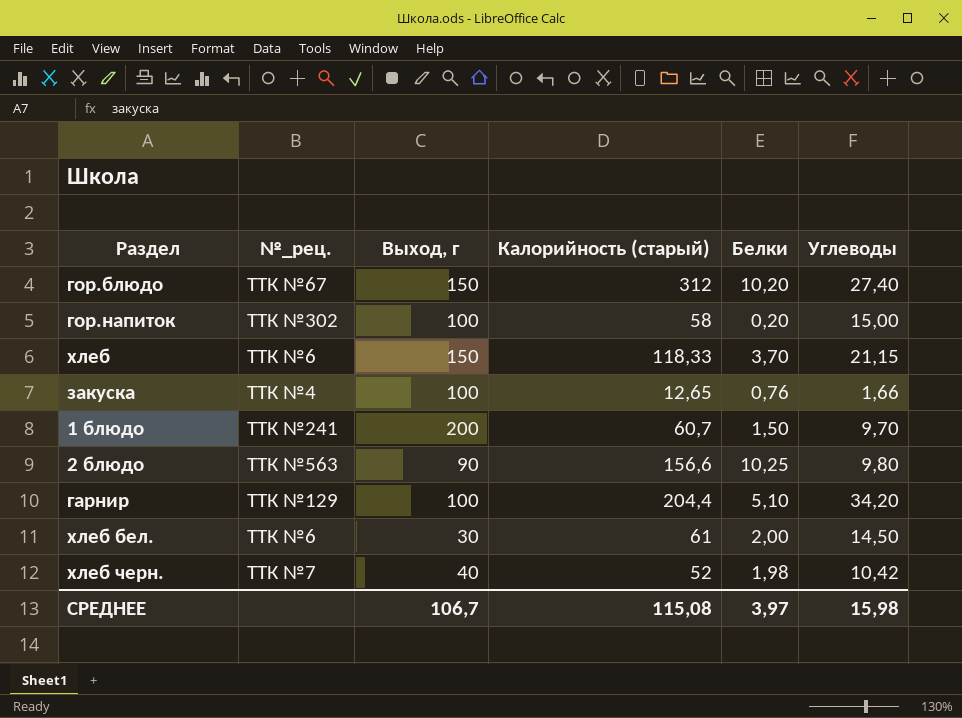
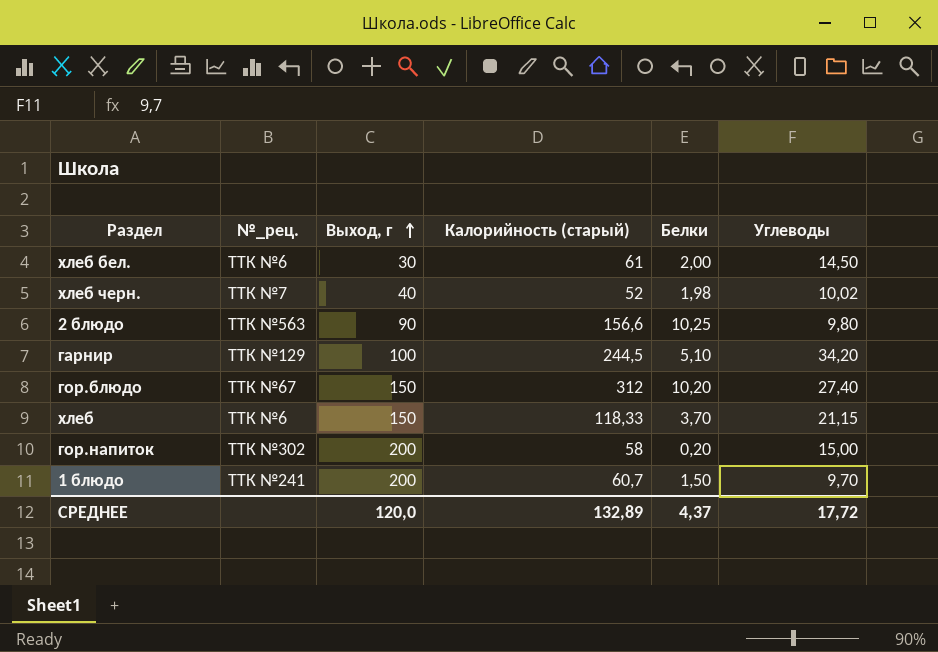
row order: none -> Выход, г ascending
row закуска: ТТК №4 | 100 | 12,65 | 0,76 | 1,66 -> none
хлеб черн. | Углеводы: 10,42 -> 10,02
гарнир | Калорийность (старый): 204,4 -> 244,5
гор.напиток | Выход, г: 100 -> 200
СРЕДНЕЕ | Выход, г: 106,7 -> 120,0
СРЕДНЕЕ | Калорийность (старый): 115,08 -> 132,89
СРЕДНЕЕ | Белки: 3,97 -> 4,37
СРЕДНЕЕ | Углеводы: 15,98 -> 17,72

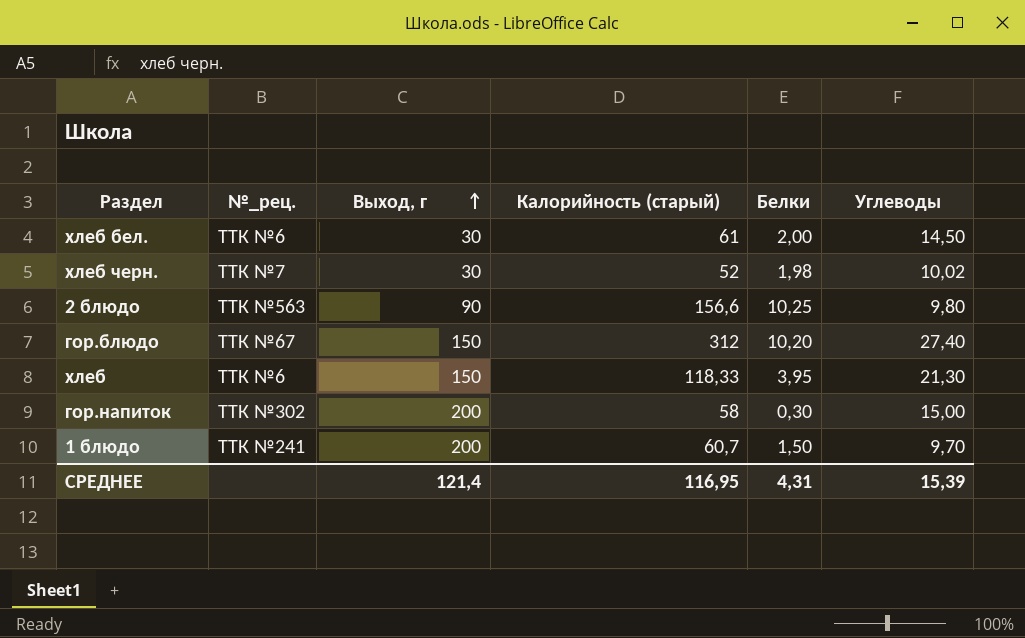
row гарнир: ТТК №129 | 100 | 244,5 | 5,10 | 34,20 -> none
хлеб черн. | Выход, г: 40 -> 30
хлеб | Белки: 3,70 -> 3,95
хлеб | Углеводы: 21,15 -> 21,30
гор.напиток | Белки: 0,20 -> 0,30
СРЕДНЕЕ | Выход, г: 120,0 -> 121,4
СРЕДНЕЕ | Калорийность (старый): 132,89 -> 116,95
СРЕДНЕЕ | Белки: 4,37 -> 4,31
СРЕДНЕЕ | Углеводы: 17,72 -> 15,39

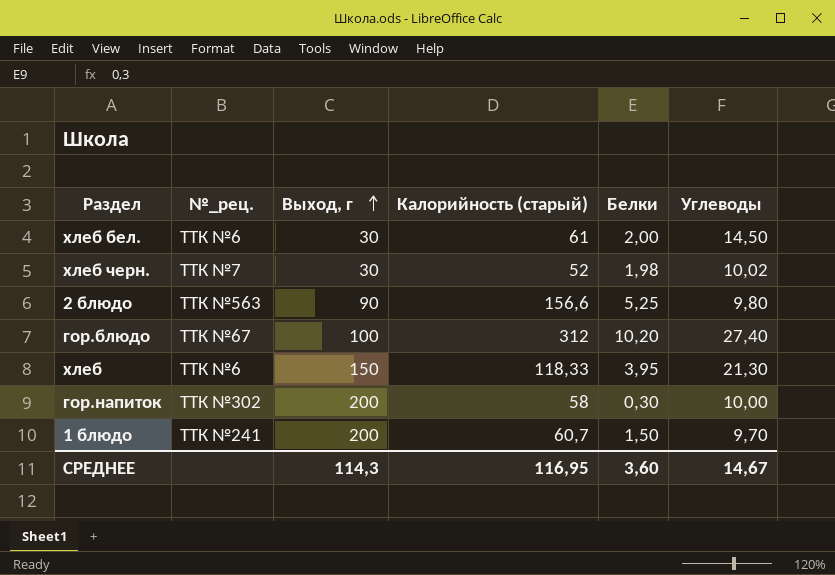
2 блюдо | Белки: 10,25 -> 5,25
гор.блюдо | Выход, г: 150 -> 100
гор.напиток | Углеводы: 15,00 -> 10,00
СРЕДНЕЕ | Выход, г: 121,4 -> 114,3
СРЕДНЕЕ | Белки: 4,31 -> 3,60
СРЕДНЕЕ | Углеводы: 15,39 -> 14,67

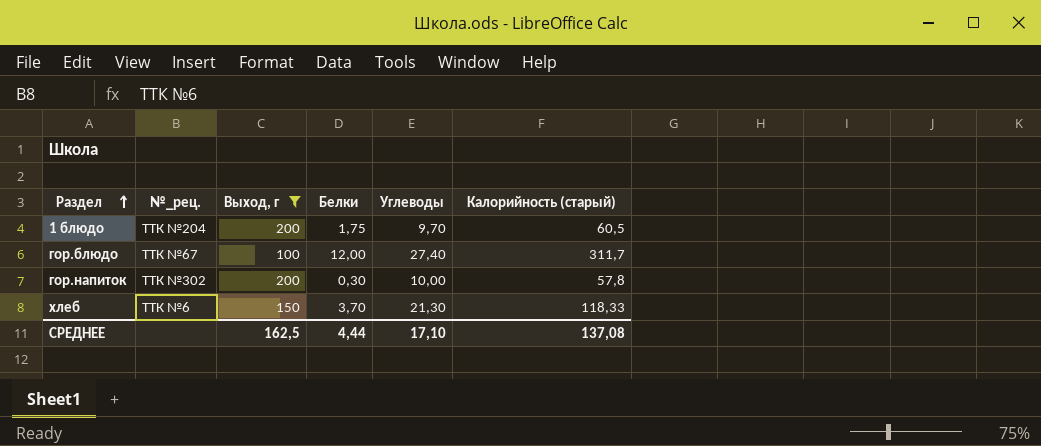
filter: none -> Выход, г >= 100
row order: Выход, г ascending -> Раздел ascending
column Калорийность (старый) | position: 4 -> 6
1 блюдо | №_рец.: ТТК №241 -> ТТК №204
1 блюдо | Белки: 1,50 -> 1,75
1 блюдо | Калорийность (старый): 60,7 -> 60,5
гор.блюдо | Белки: 10,20 -> 12,00
гор.блюдо | Калорийность (старый): 312 -> 311,7
гор.напиток | Калорийность (старый): 58 -> 57,8
хлеб | Белки: 3,95 -> 3,70
СРЕДНЕЕ | Выход, г: 114,3 -> 162,5
СРЕДНЕЕ | Белки: 3,60 -> 4,44
СРЕДНЕЕ | Углеводы: 14,67 -> 17,10
СРЕДНЕЕ | Калорийность (старый): 116,95 -> 137,08

